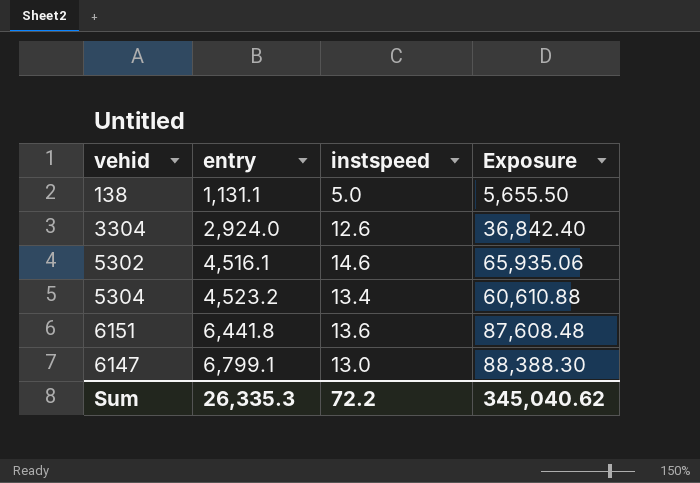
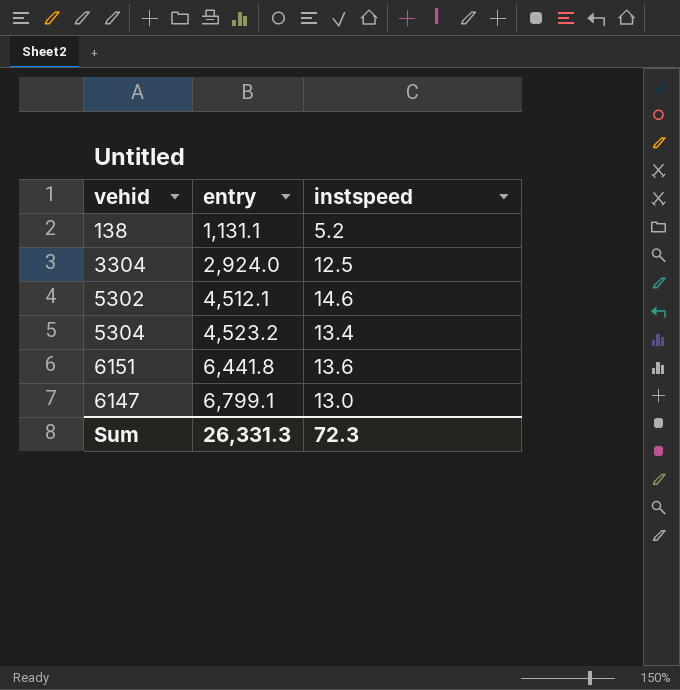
column Exposure | formula: [entry] * [instspeed] -> none
138 | instspeed: 5.0 -> 5.2
3304 | instspeed: 12.6 -> 12.5
5302 | entry: 4,516.1 -> 4,512.1
Sum | entry: 26,335.3 -> 26,331.3
Sum | instspeed: 72.2 -> 72.3

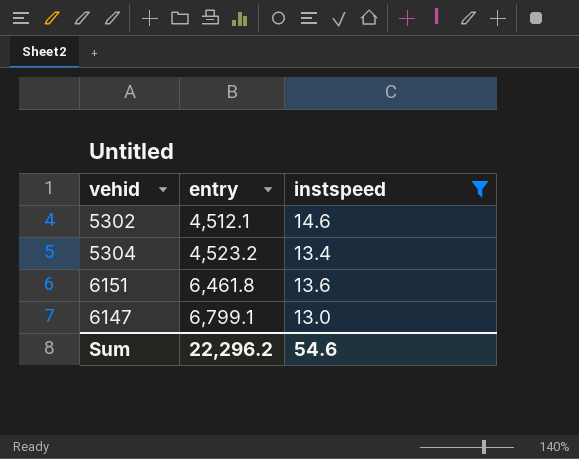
filter: none -> instspeed >= 13.0
6151 | entry: 6,441.8 -> 6,461.8
Sum | entry: 26,331.3 -> 22,296.2
Sum | instspeed: 72.3 -> 54.6

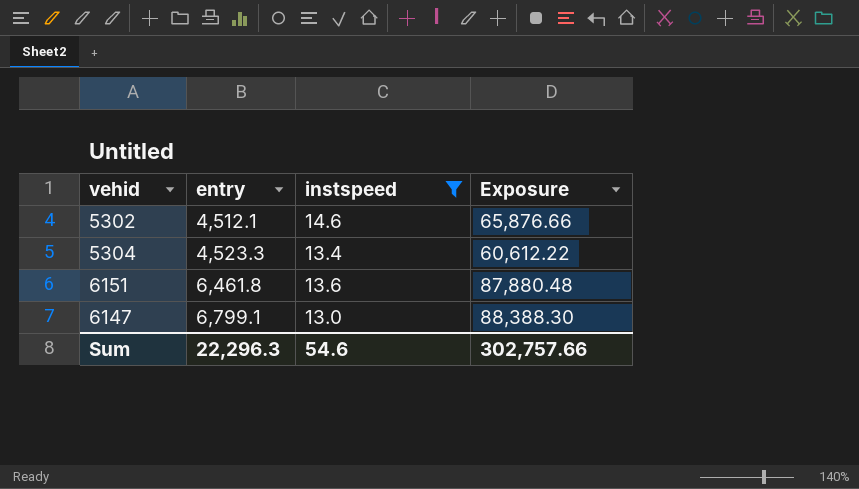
column Exposure | formula: none -> [entry] * [instspeed]
5304 | entry: 4,523.2 -> 4,523.3
Sum | entry: 22,296.2 -> 22,296.3

